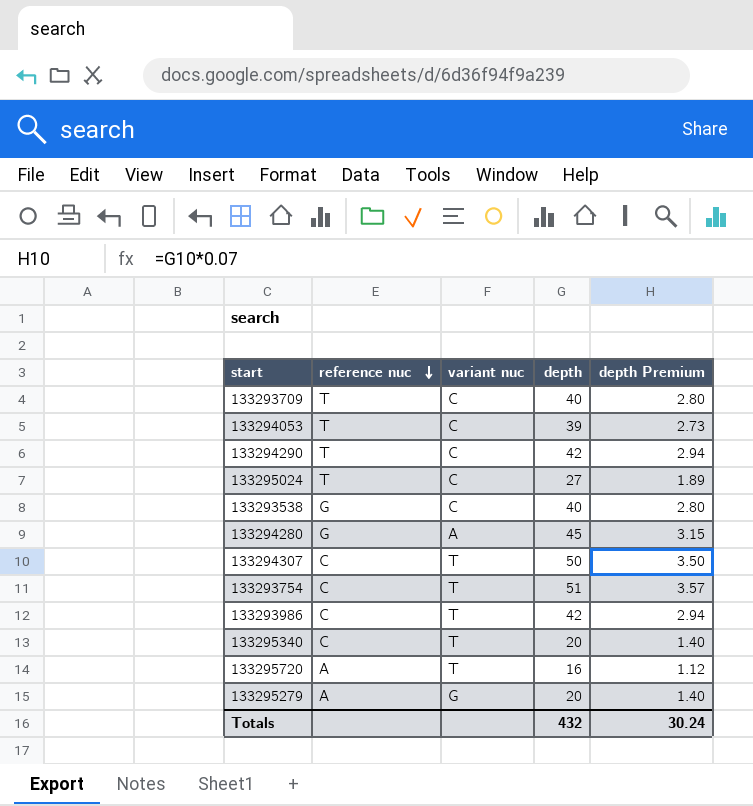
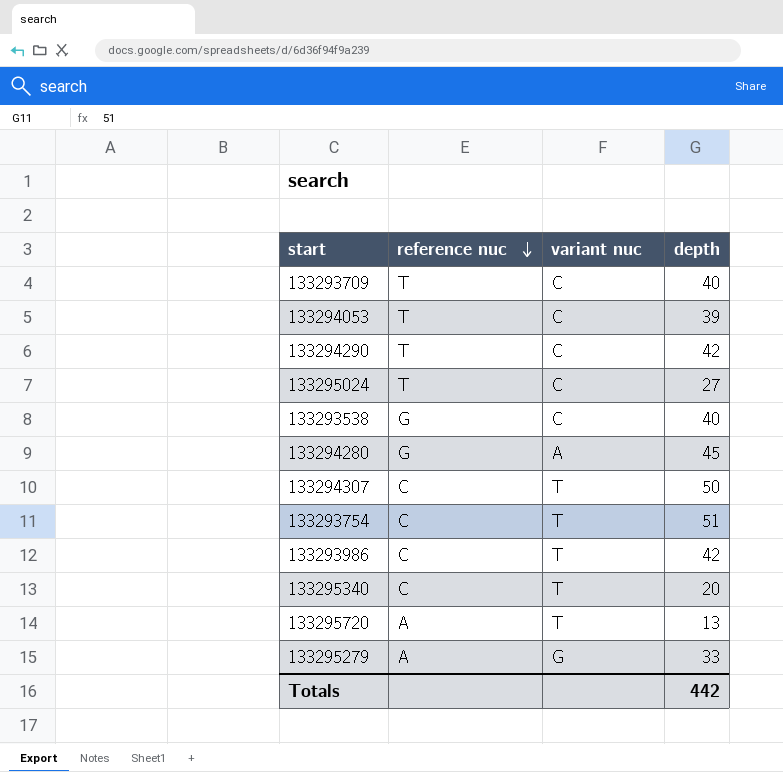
column depth Premium | formula: [depth] * 0.07 -> none
133295720 | depth: 16 -> 13
133295279 | depth: 20 -> 33
Totals | depth: 432 -> 442

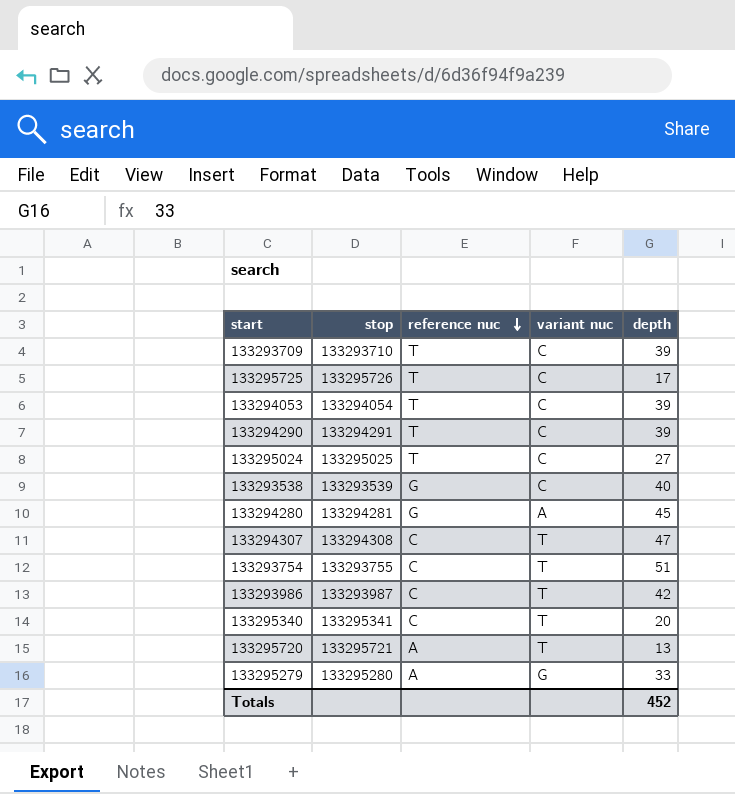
column stop | position: none -> 2
133293709 | depth: 40 -> 39
row 133295725: none -> 133295726 | T | C | 17
133294290 | depth: 42 -> 39
133294307 | depth: 50 -> 47
Totals | depth: 442 -> 452

